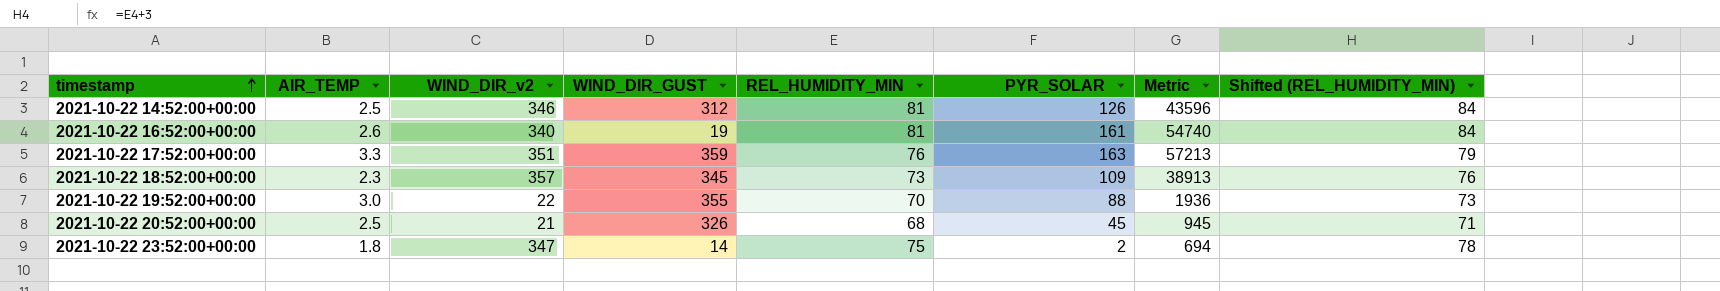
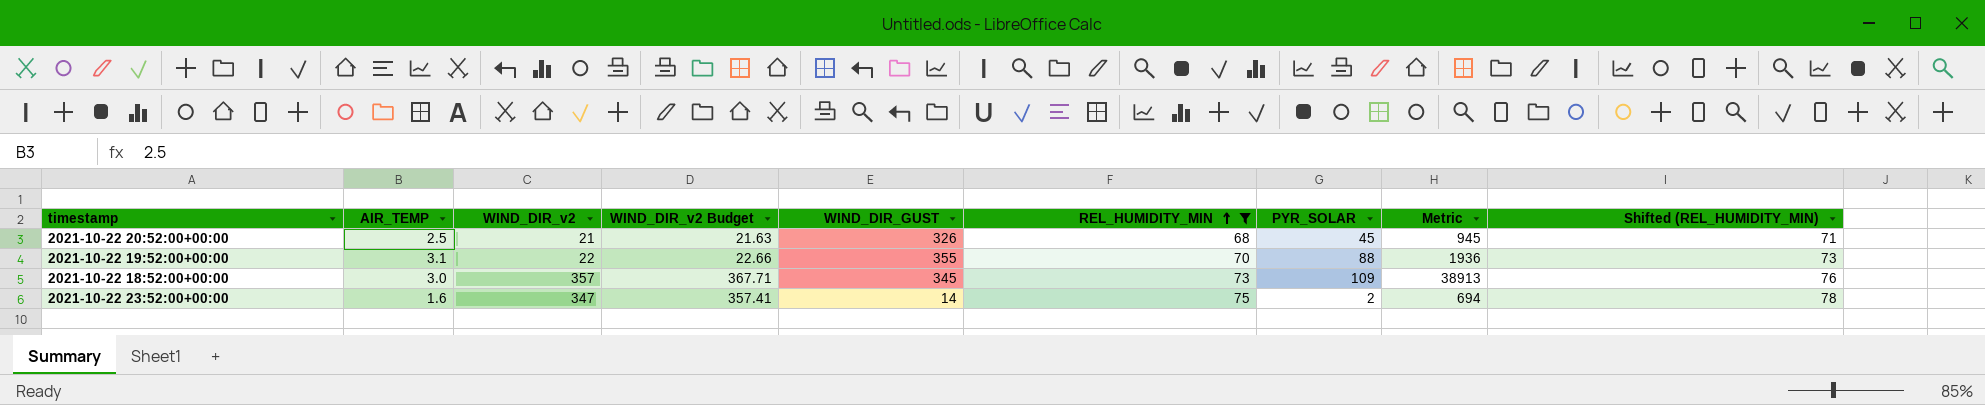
filter: none -> REL_HUMIDITY_MIN <= 75
row order: timestamp ascending -> REL_HUMIDITY_MIN ascending
column WIND_DIR_v2 Budget | formula: none -> [WIND_DIR_v2] * 1.03
2021-10-22 19:52:00+00:00 | AIR_TEMP: 3.0 -> 3.1
2021-10-22 18:52:00+00:00 | AIR_TEMP: 2.3 -> 3.0
2021-10-22 23:52:00+00:00 | AIR_TEMP: 1.8 -> 1.6

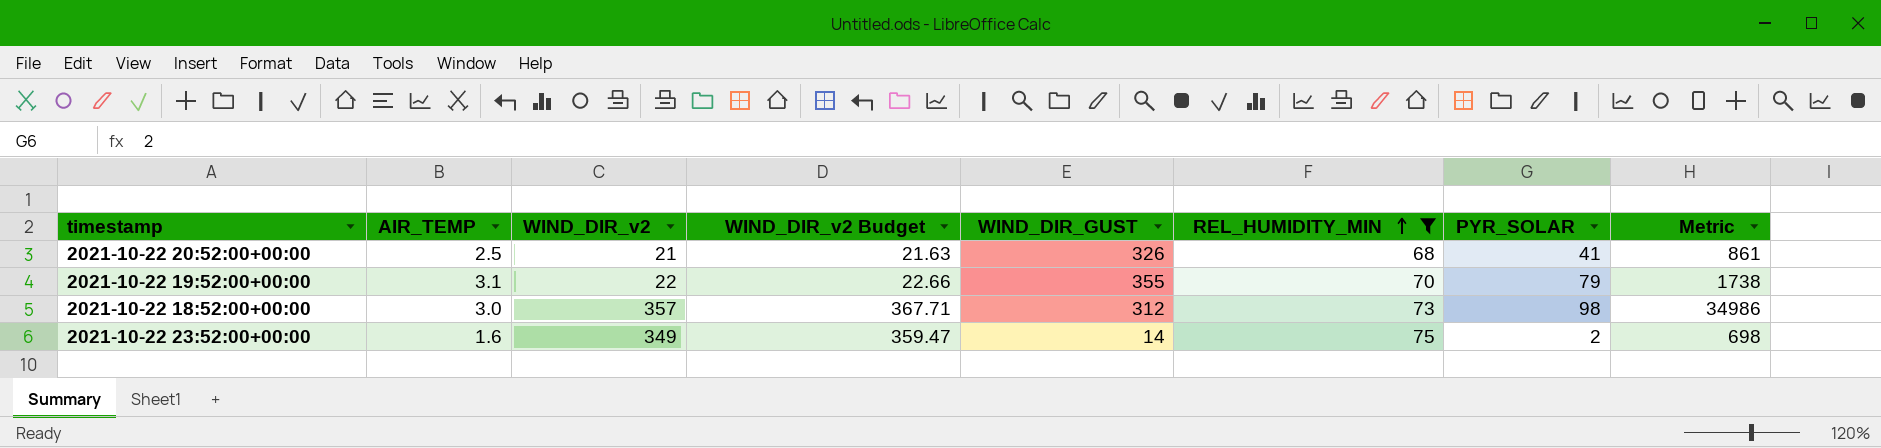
column Shifted (REL_HUMIDITY_MIN) | formula: [REL_HUMIDITY_MIN] + 3 -> none
2021-10-22 20:52:00+00:00 | PYR_SOLAR: 45 -> 41
2021-10-22 20:52:00+00:00 | Metric: 945 -> 861
2021-10-22 19:52:00+00:00 | PYR_SOLAR: 88 -> 79
2021-10-22 19:52:00+00:00 | Metric: 1936 -> 1738
2021-10-22 18:52:00+00:00 | WIND_DIR_GUST: 345 -> 312
2021-10-22 18:52:00+00:00 | PYR_SOLAR: 109 -> 98
2021-10-22 18:52:00+00:00 | Metric: 38913 -> 34986
2021-10-22 23:52:00+00:00 | WIND_DIR_v2: 347 -> 349
2021-10-22 23:52:00+00:00 | WIND_DIR_v2 Budget: 357.41 -> 359.47
2021-10-22 23:52:00+00:00 | Metric: 694 -> 698

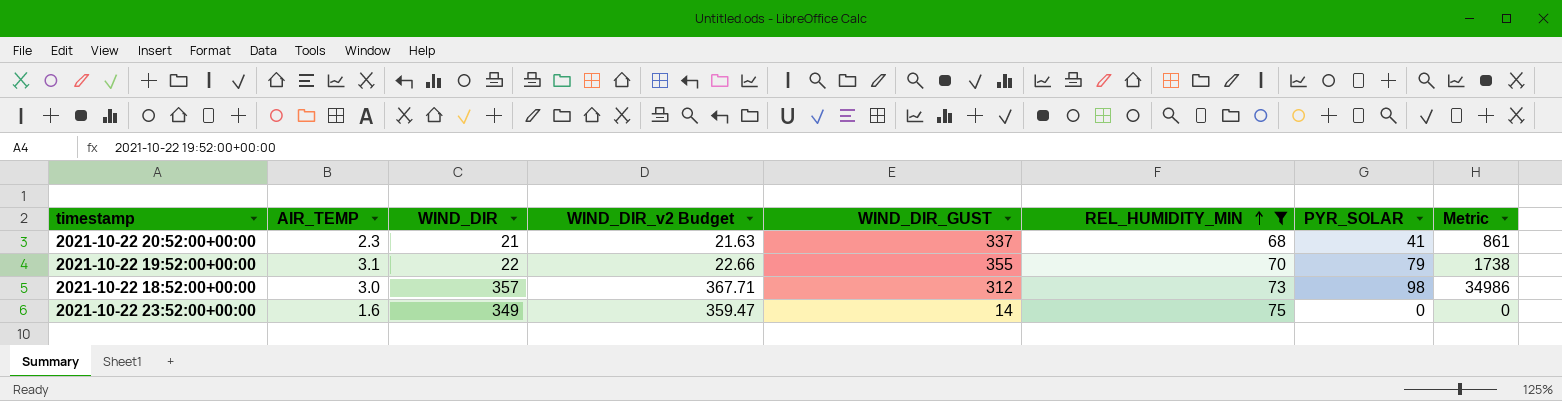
column name: WIND_DIR_v2 -> WIND_DIR
2021-10-22 20:52:00+00:00 | AIR_TEMP: 2.5 -> 2.3
2021-10-22 20:52:00+00:00 | WIND_DIR_GUST: 326 -> 337
2021-10-22 23:52:00+00:00 | PYR_SOLAR: 2 -> 0
2021-10-22 23:52:00+00:00 | Metric: 698 -> 0

